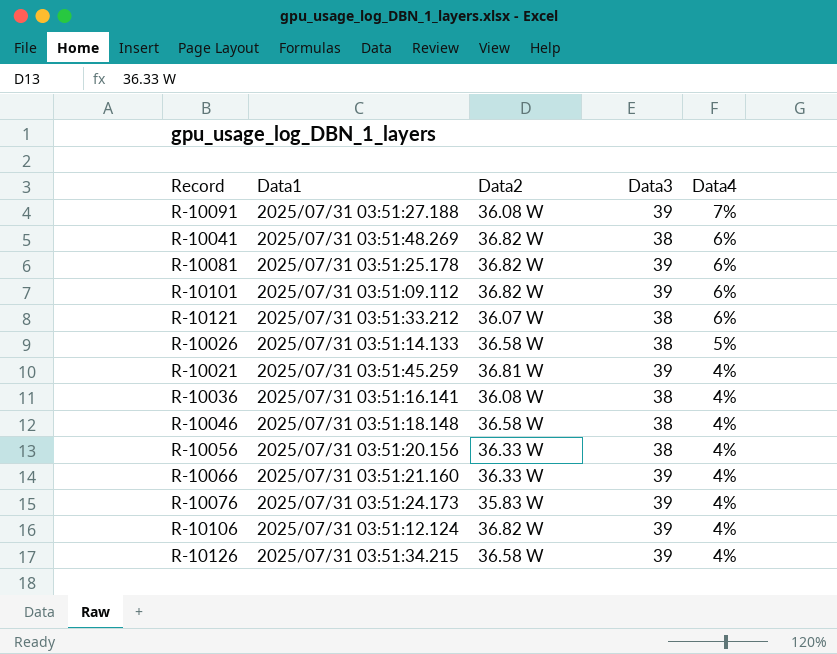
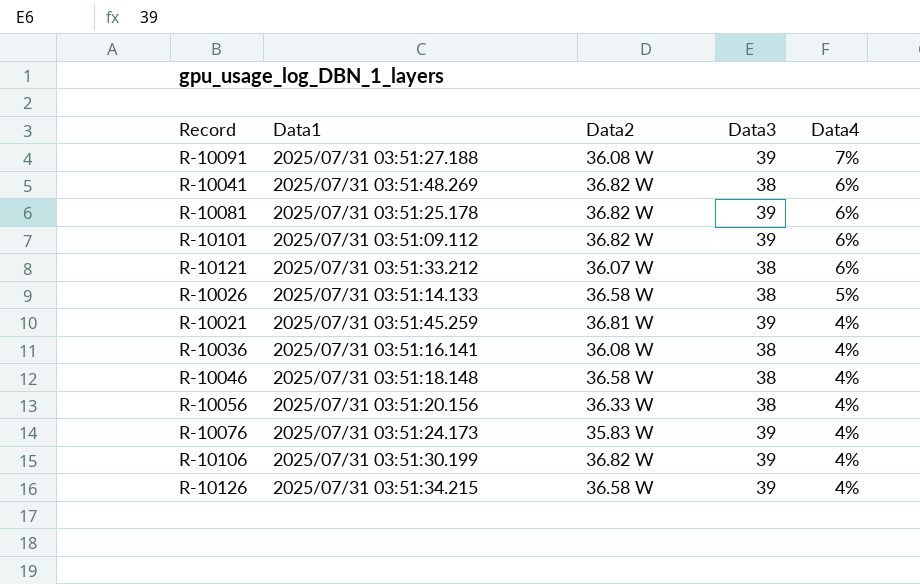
row R-10066: 2025/07/31 03:51:21.160 | 36.33 W | 39 | 4% -> none
R-10106 | Data1: 2025/07/31 03:51:12.124 -> 2025/07/31 03:51:30.199

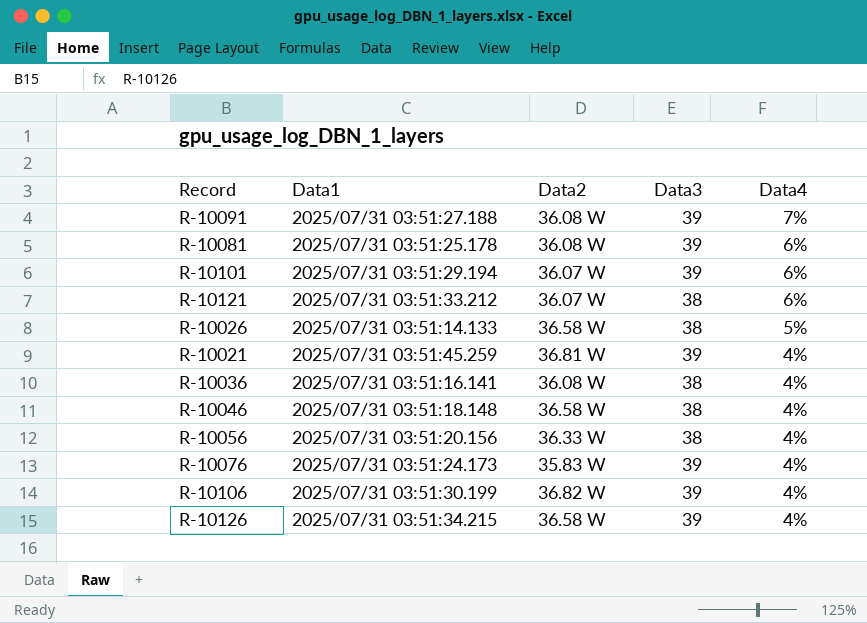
row R-10041: 2025/07/31 03:51:48.269 | 36.82 W | 38 | 6% -> none
R-10081 | Data2: 36.82 W -> 36.08 W
R-10101 | Data1: 2025/07/31 03:51:09.112 -> 2025/07/31 03:51:29.194
R-10101 | Data2: 36.82 W -> 36.07 W

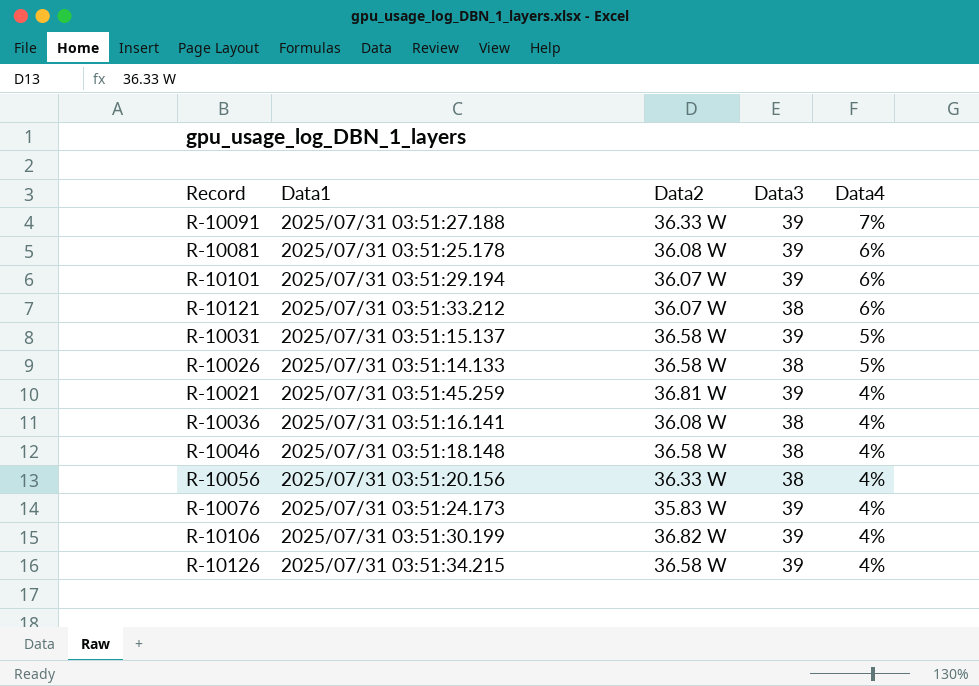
R-10091 | Data2: 36.08 W -> 36.33 W
row R-10031: none -> 2025/07/31 03:51:15.137 | 36.58 W | 39 | 5%

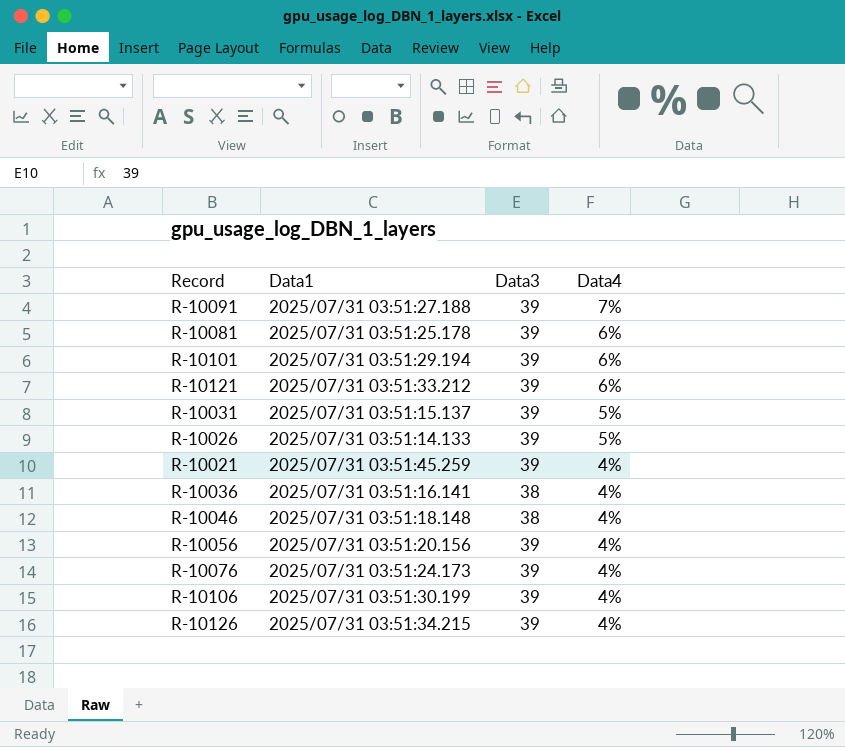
column Data2 | position: 3 -> none
R-10121 | Data3: 38 -> 39
R-10026 | Data3: 38 -> 39
R-10056 | Data3: 38 -> 39

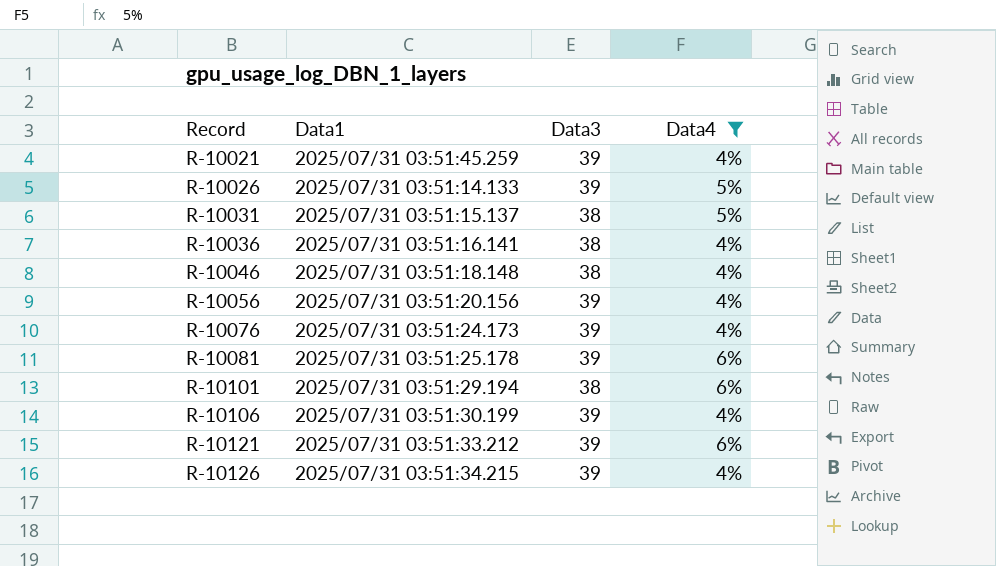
filter: none -> Data4 != 7%
row order: Data4 descending -> Record ascending
R-10031 | Data3: 39 -> 38
R-10101 | Data3: 39 -> 38

